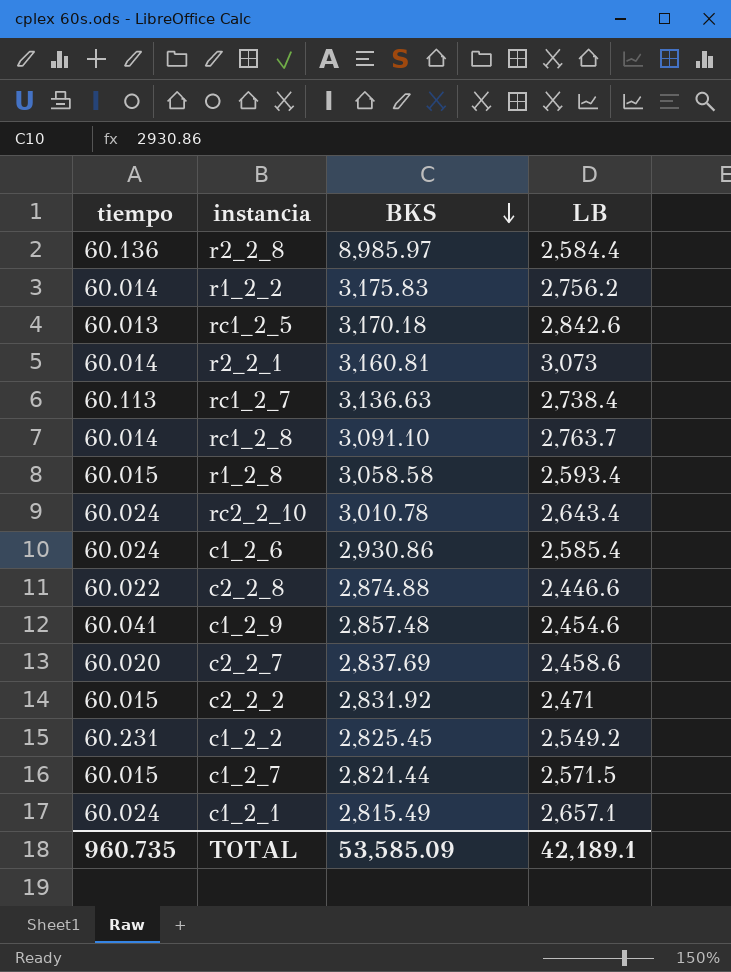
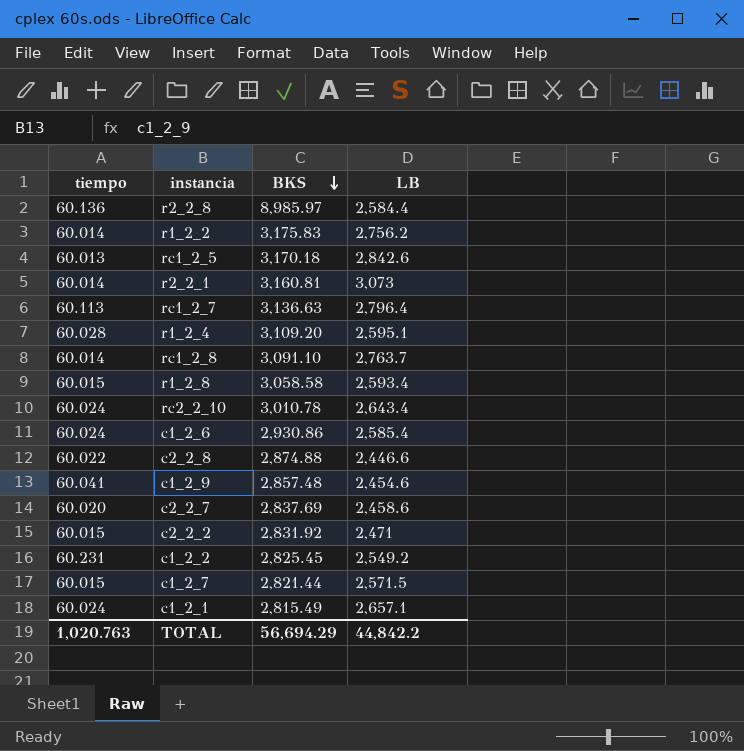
rc1_2_7 | LB: 2,738.4 -> 2,796.4
row r1_2_4: none -> 60.028 | 3,109.20 | 2,595.1
TOTAL | tiempo: 960.735 -> 1,020.763
TOTAL | BKS: 53,585.09 -> 56,694.29
TOTAL | LB: 42,189.1 -> 44,842.2

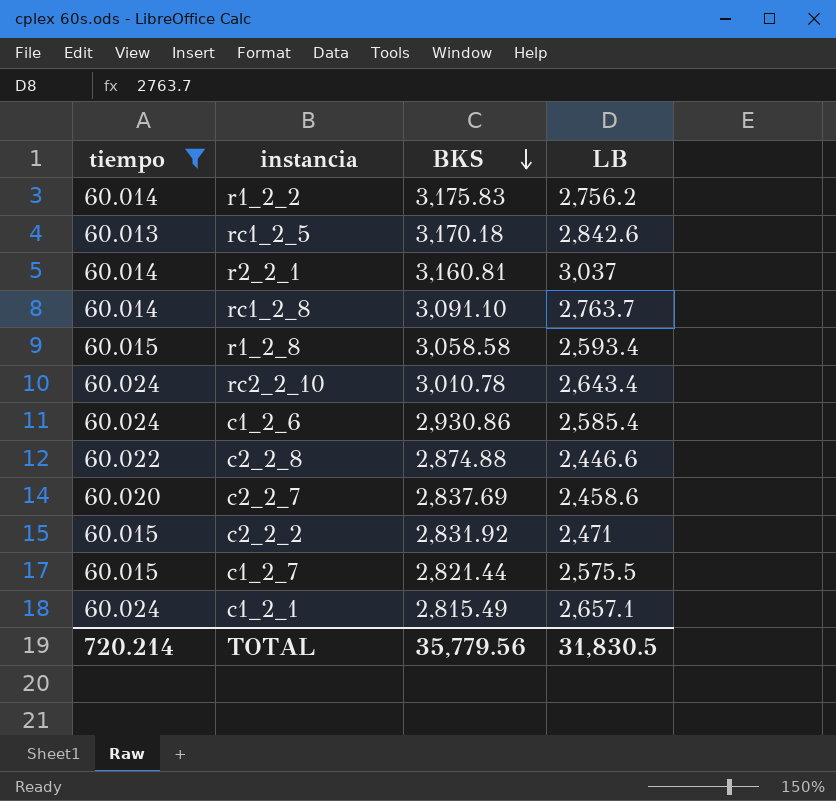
filter: none -> tiempo <= 60.024
r2_2_1 | LB: 3,073 -> 3,037
c1_2_7 | LB: 2,571.5 -> 2,575.5
TOTAL | tiempo: 1,020.763 -> 720.214
TOTAL | BKS: 56,694.29 -> 35,779.56
TOTAL | LB: 44,842.2 -> 31,830.5

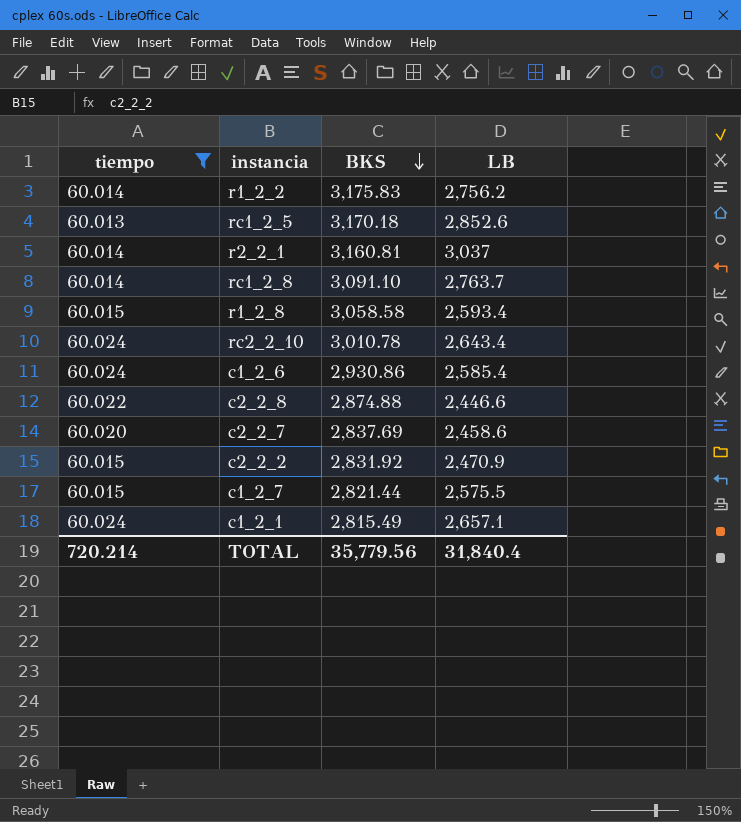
rc1_2_5 | LB: 2,842.6 -> 2,852.6
c2_2_2 | LB: 2,471 -> 2,470.9
TOTAL | LB: 31,830.5 -> 31,840.4

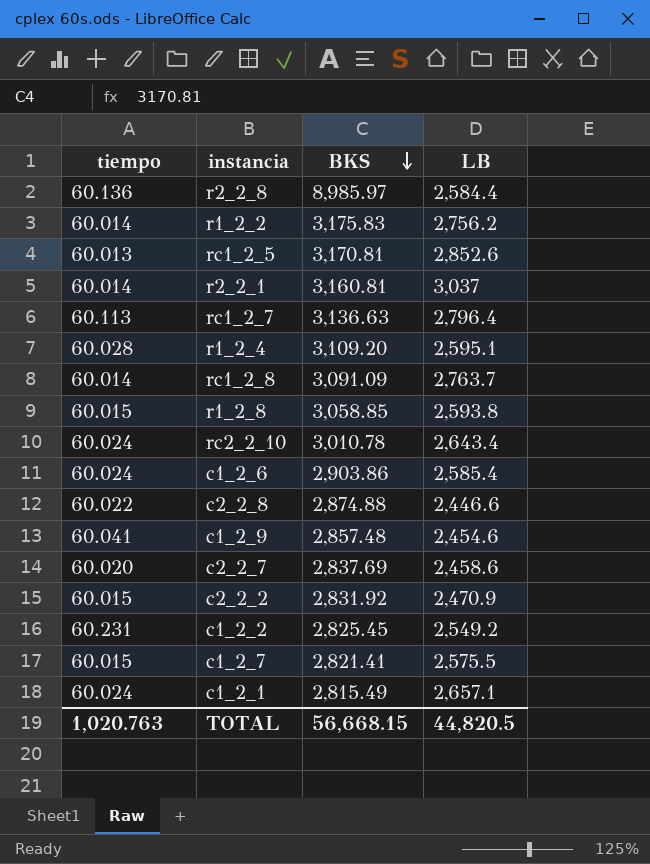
filter: tiempo <= 60.024 -> none
rc1_2_5 | BKS: 3,170.18 -> 3,170.81
rc1_2_8 | BKS: 3,091.10 -> 3,091.09
r1_2_8 | BKS: 3,058.58 -> 3,058.85
r1_2_8 | LB: 2,593.4 -> 2,593.8
c1_2_6 | BKS: 2,930.86 -> 2,903.86
c1_2_7 | BKS: 2,821.44 -> 2,821.41
TOTAL | tiempo: 720.214 -> 1,020.763
TOTAL | BKS: 35,779.56 -> 56,668.15
TOTAL | LB: 31,840.4 -> 44,820.5

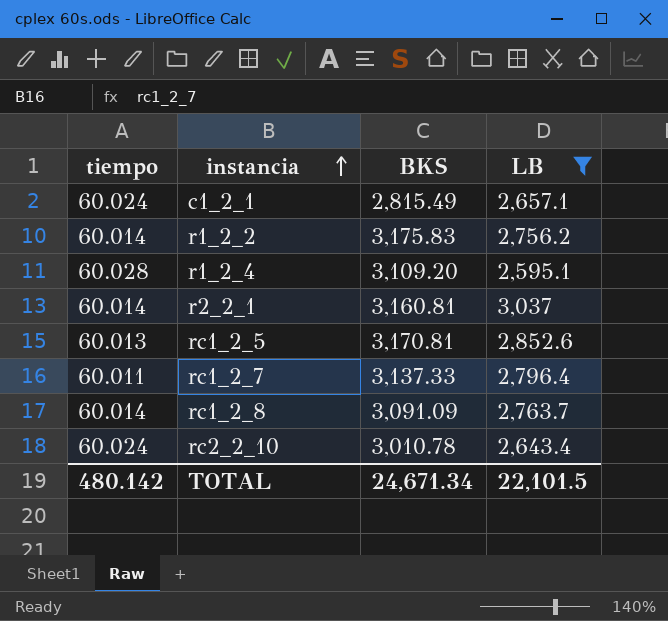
filter: none -> LB >= 2,595.1
row order: BKS descending -> instancia ascending
rc1_2_7 | tiempo: 60.113 -> 60.011
rc1_2_7 | BKS: 3,136.63 -> 3,137.33
TOTAL | tiempo: 1,020.763 -> 480.142
TOTAL | BKS: 56,668.15 -> 24,671.34
TOTAL | LB: 44,820.5 -> 22,101.5

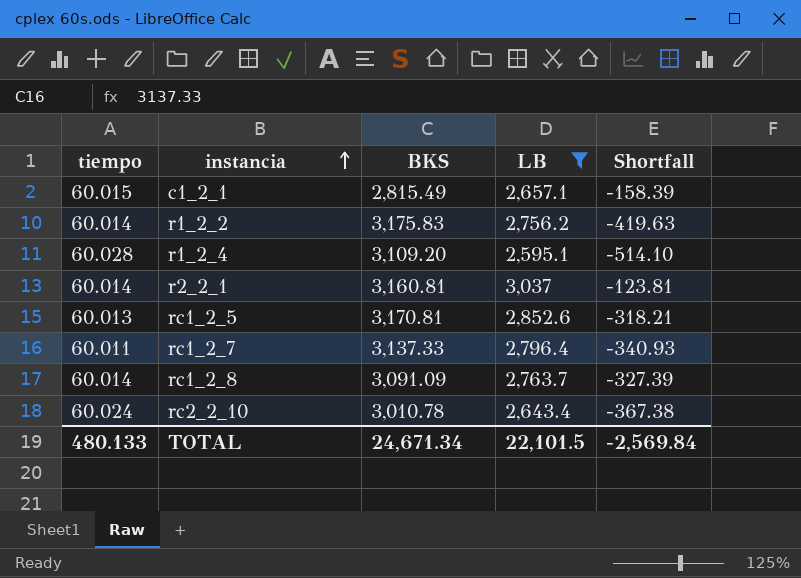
column Shortfall | formula: none -> [LB] - [BKS]
c1_2_1 | tiempo: 60.024 -> 60.015
TOTAL | tiempo: 480.142 -> 480.133

